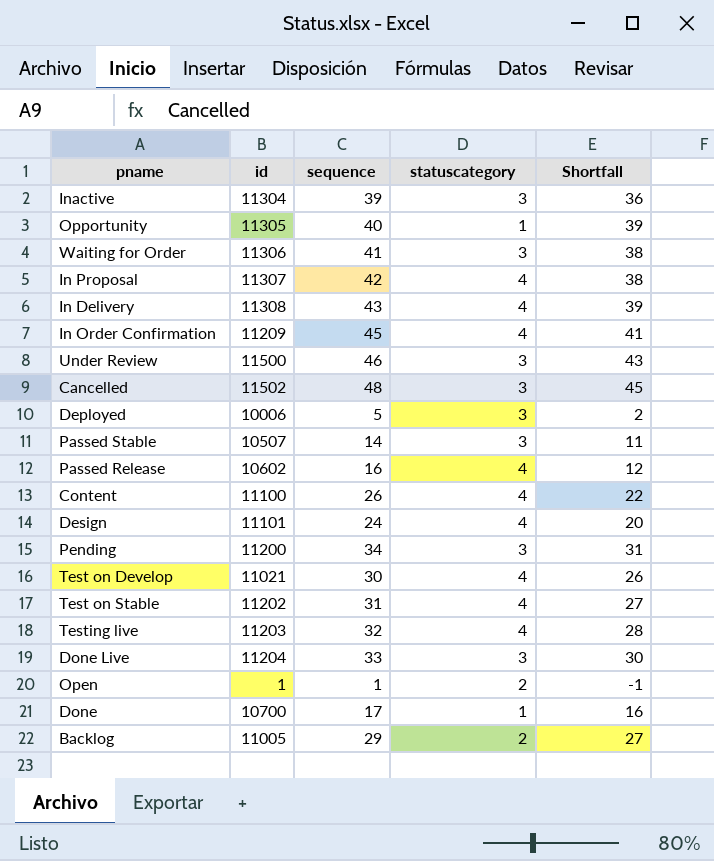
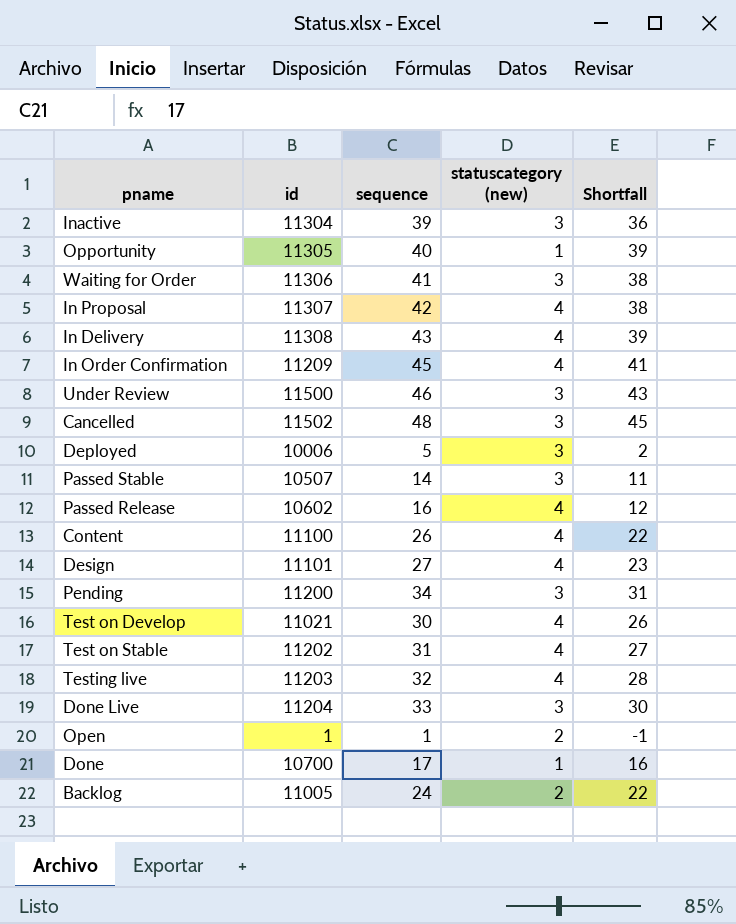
column name: statuscategory -> statuscategory (new)
Design | sequence: 24 -> 27
Design | Shortfall: 20 -> 23
Backlog | sequence: 29 -> 24
Backlog | Shortfall: 27 -> 22

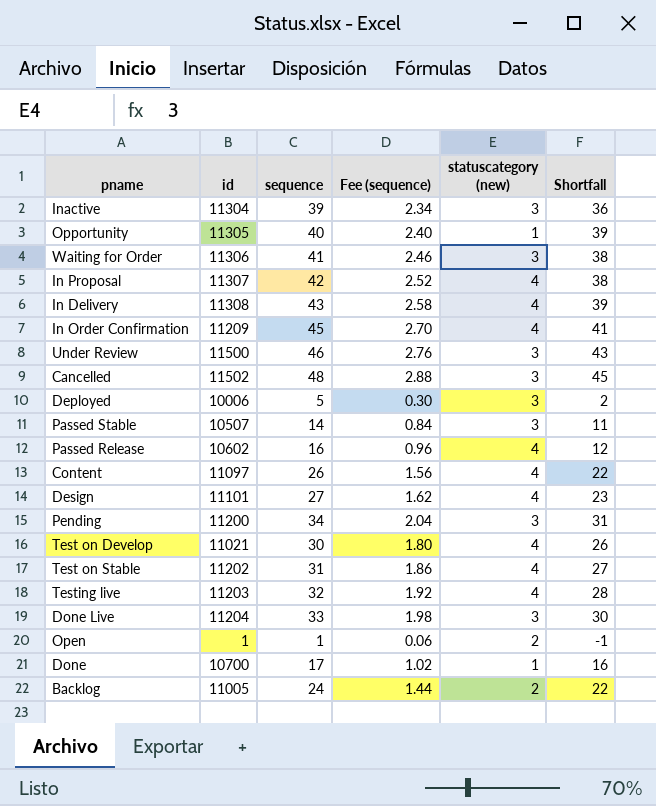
column Fee (sequence) | formula: none -> [sequence] * 0.06
Content | id: 11100 -> 11097

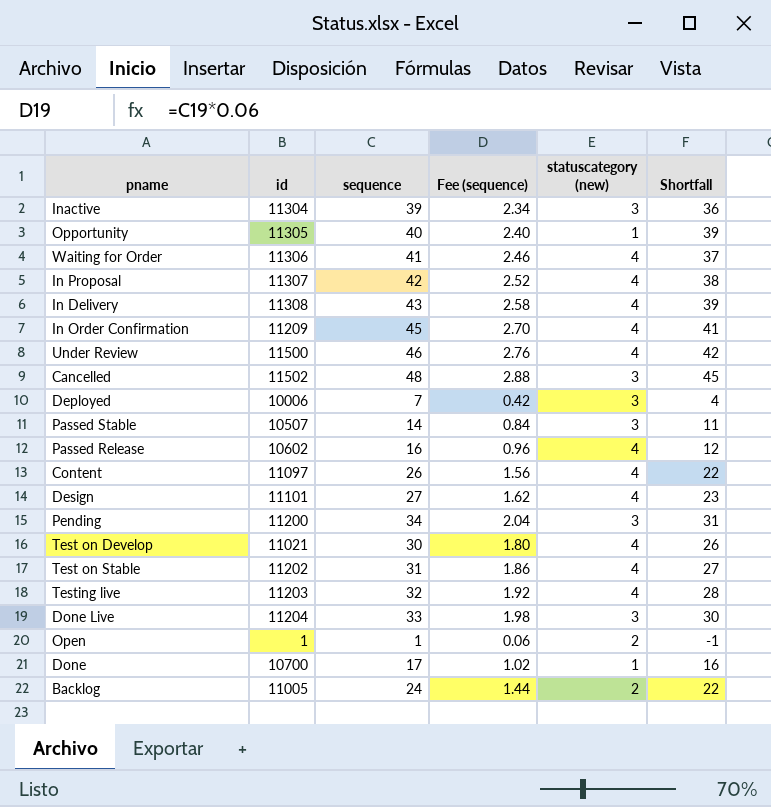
Waiting for Order | statuscategory (new): 3 -> 4
Waiting for Order | Shortfall: 38 -> 37
Under Review | statuscategory (new): 3 -> 4
Under Review | Shortfall: 43 -> 42
Deployed | sequence: 5 -> 7
Deployed | Fee (sequence): 0.30 -> 0.42
Deployed | Shortfall: 2 -> 4

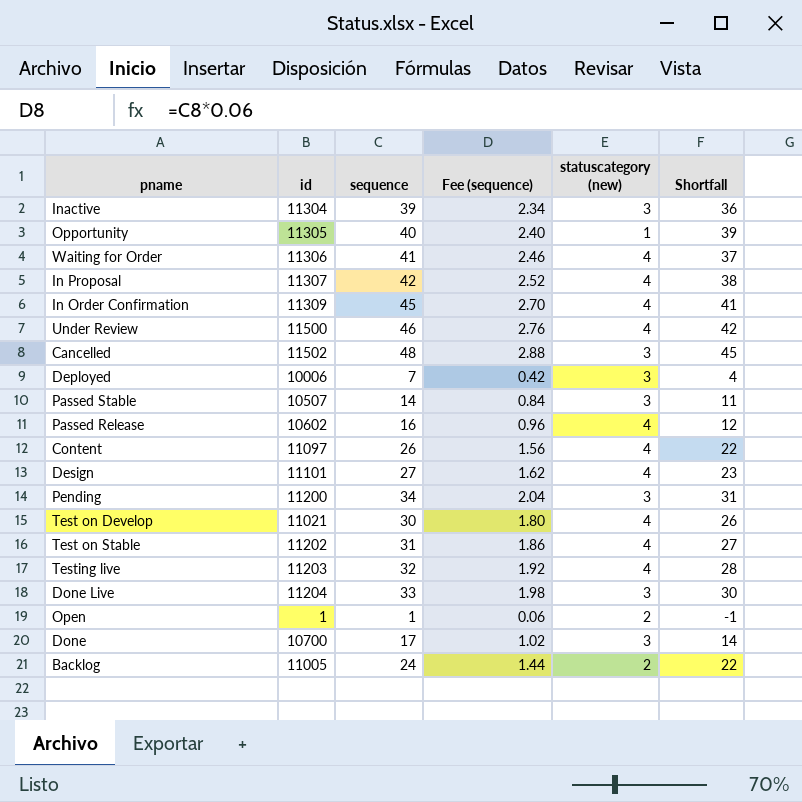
row In Delivery: 11308 | 43 | 2.58 | 4 | 39 -> none
In Order Confirmation | id: 11209 -> 11309
Done | statuscategory (new): 1 -> 3
Done | Shortfall: 16 -> 14

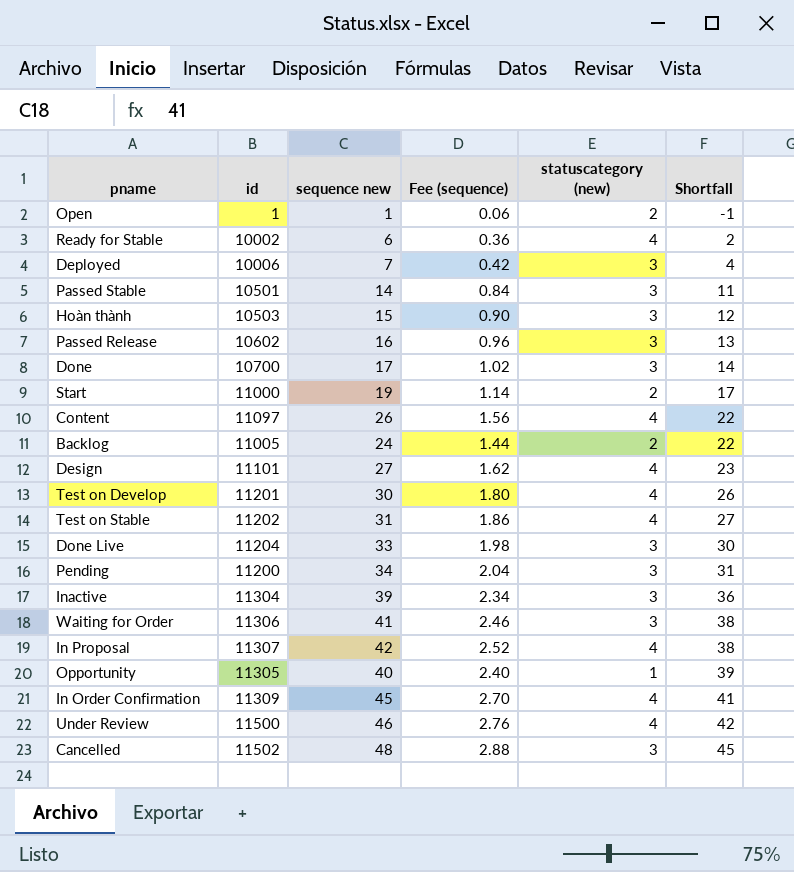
row order: none -> Shortfall ascending
column name: sequence -> sequence new
row Testing live: 11203 | 32 | 1.92 | 4 | 28 -> none
row Ready for Stable: none -> 10002 | 6 | 0.36 | 4 | 2
Passed Stable | id: 10507 -> 10501
row Hoàn thành: none -> 10503 | 15 | 0.90 | 3 | 12
Passed Release | statuscategory (new): 4 -> 3
Passed Release | Shortfall: 12 -> 13
row Start: none -> 11000 | 19 | 1.14 | 2 | 17
Test on Develop | id: 11021 -> 11201
Waiting for Order | statuscategory (new): 4 -> 3
Waiting for Order | Shortfall: 37 -> 38

